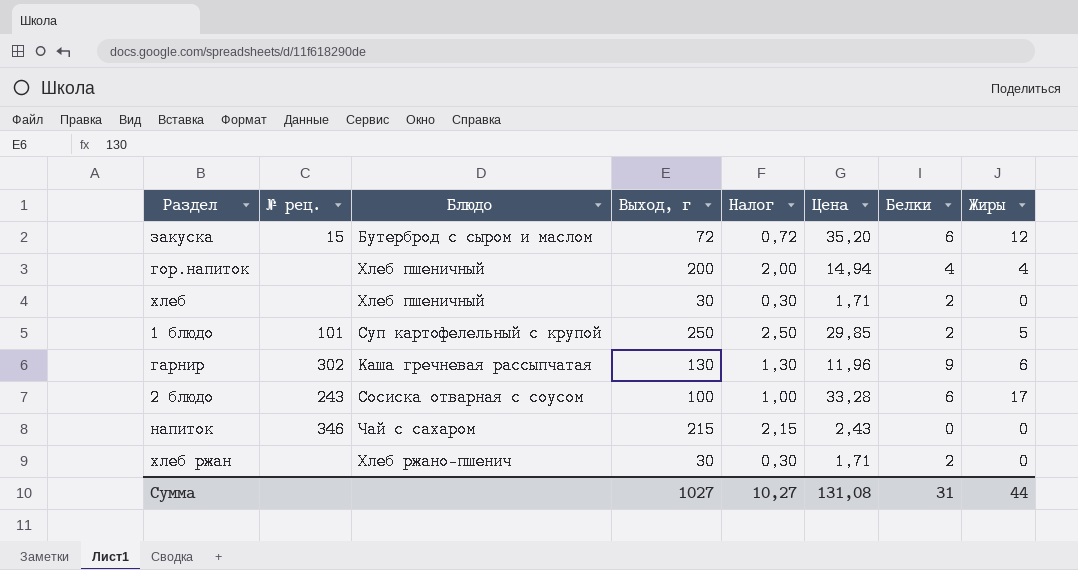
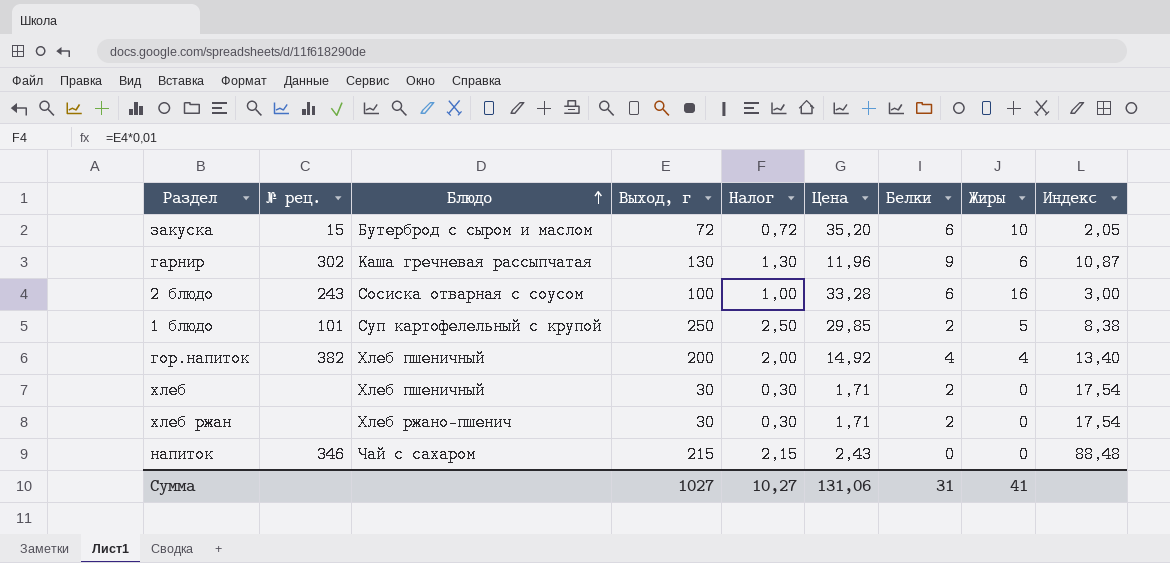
row order: none -> Блюдо ascending
column Индекс | formula: none -> [Выход, г] / [Цена]
закуска | Жиры: 12 -> 10
2 блюдо | Жиры: 17 -> 16
гор.напиток | № рец.: none -> 382
гор.напиток | Цена: 14,94 -> 14,92
Сумма | Цена: 131,08 -> 131,06
Сумма | Жиры: 44 -> 41

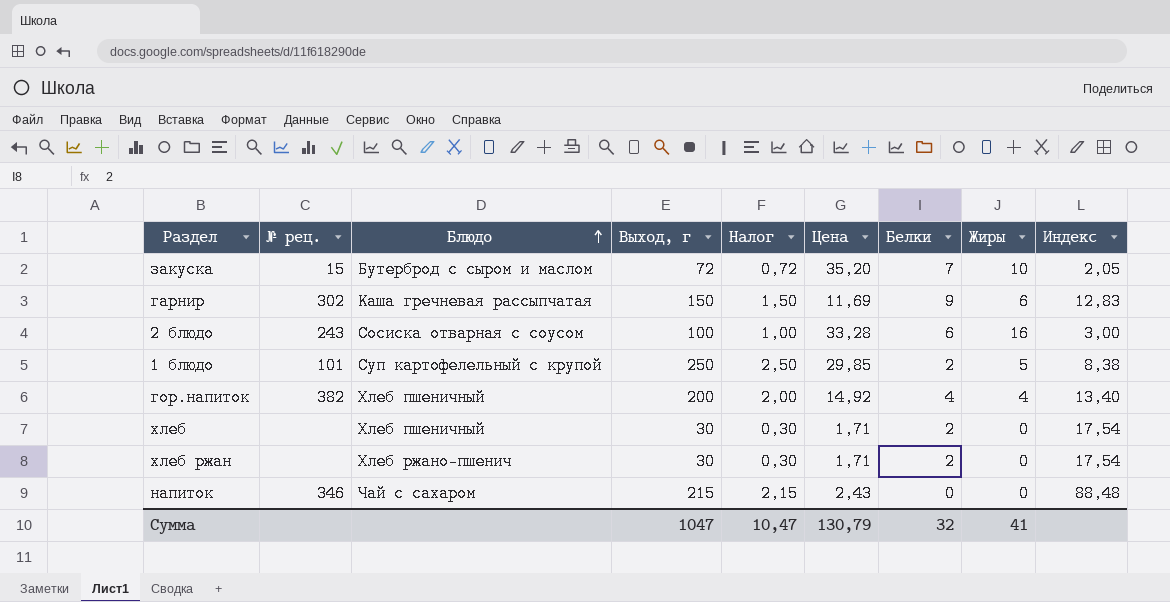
закуска | Белки: 6 -> 7
гарнир | Выход, г: 130 -> 150
гарнир | Налог: 1,30 -> 1,50
гарнир | Цена: 11,96 -> 11,69
гарнир | Индекс: 10,87 -> 12,83
Сумма | Выход, г: 1027 -> 1047
Сумма | Налог: 10,27 -> 10,47
Сумма | Цена: 131,06 -> 130,79
Сумма | Белки: 31 -> 32

